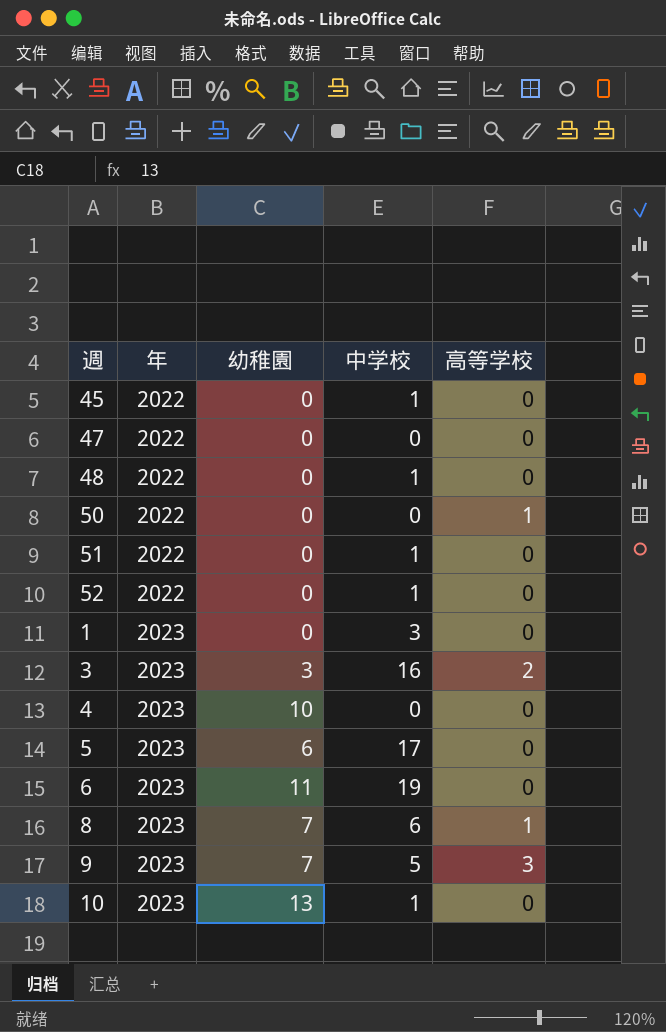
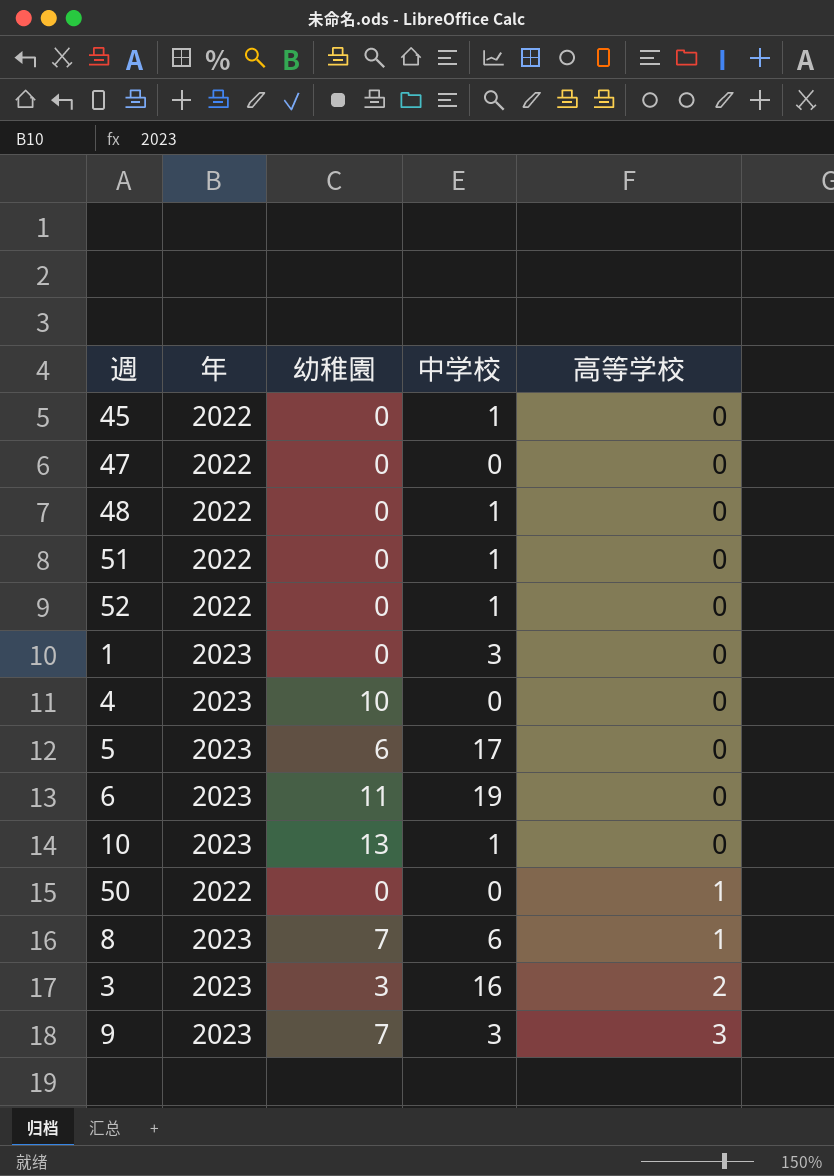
row order: 年 ascending -> 高等学校 ascending
9 | 中学校: 5 -> 3

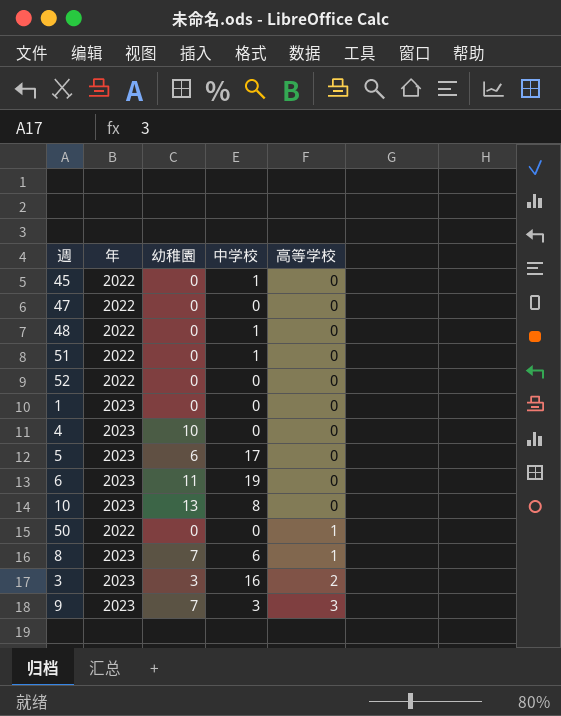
52 | 中学校: 1 -> 0
1 | 中学校: 3 -> 0
10 | 中学校: 1 -> 8

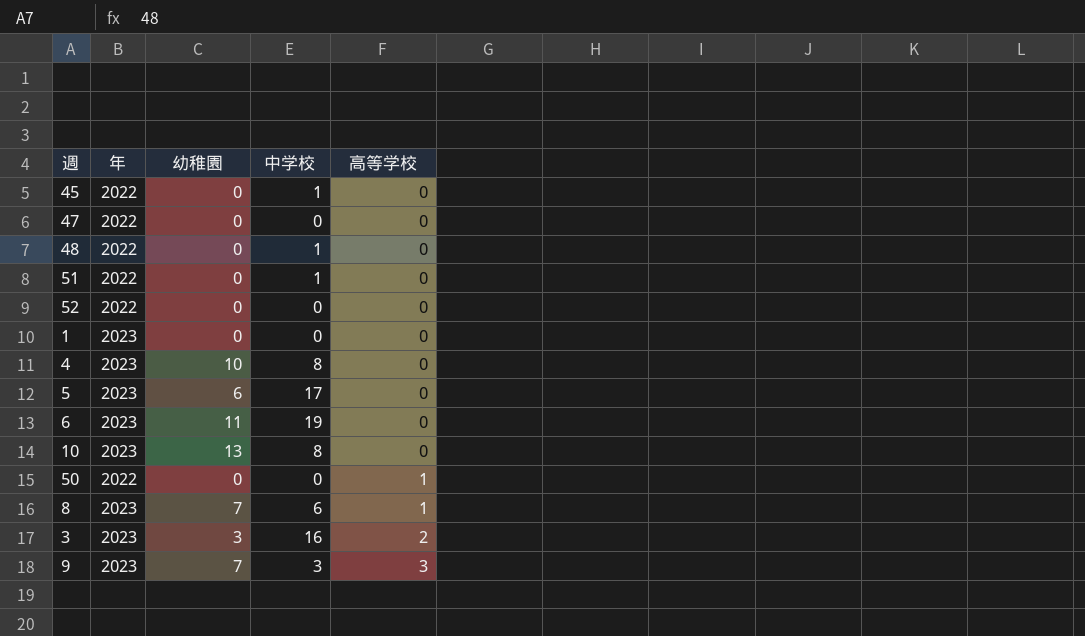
4 | 中学校: 0 -> 8

